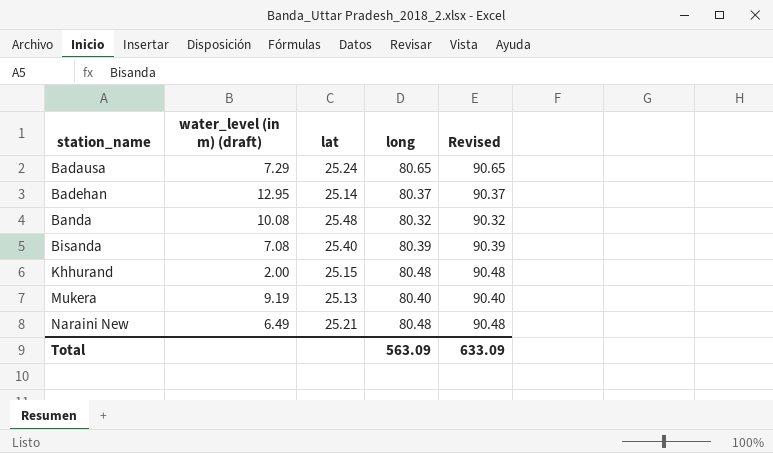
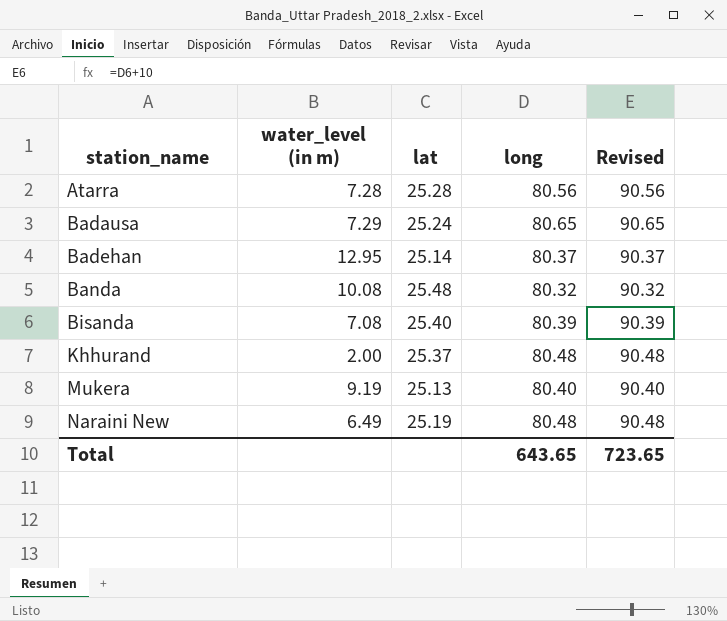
column name: water_level (in m) (draft) -> water_level (in m)
row Atarra: none -> 7.28 | 25.28 | 80.56 | 90.56
Khhurand | lat: 25.15 -> 25.37
Naraini New | lat: 25.21 -> 25.19
Total | long: 563.09 -> 643.65
Total | Revised: 633.09 -> 723.65

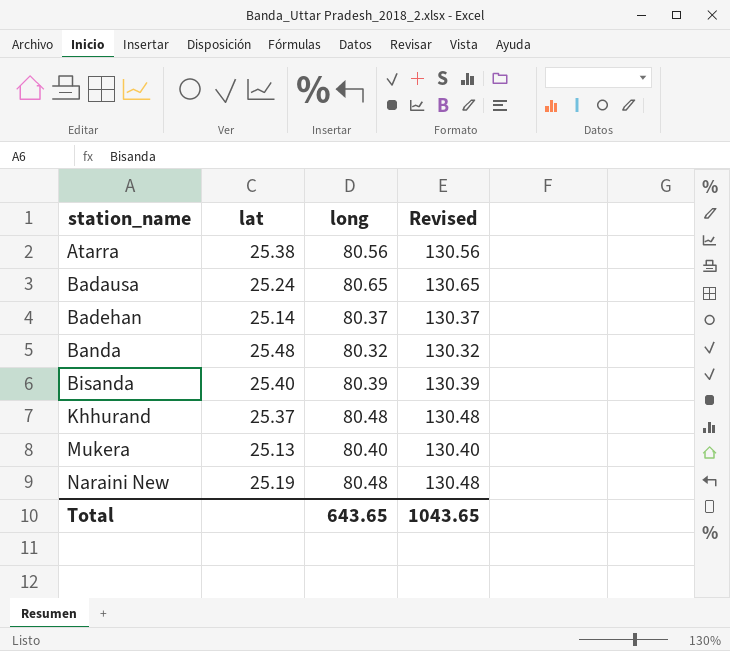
column water_level (in m) | position: 2 -> none
column Revised | formula: [long] + 10 -> [long] + 50
Atarra | lat: 25.28 -> 25.38
Total | Revised: 723.65 -> 1043.65

